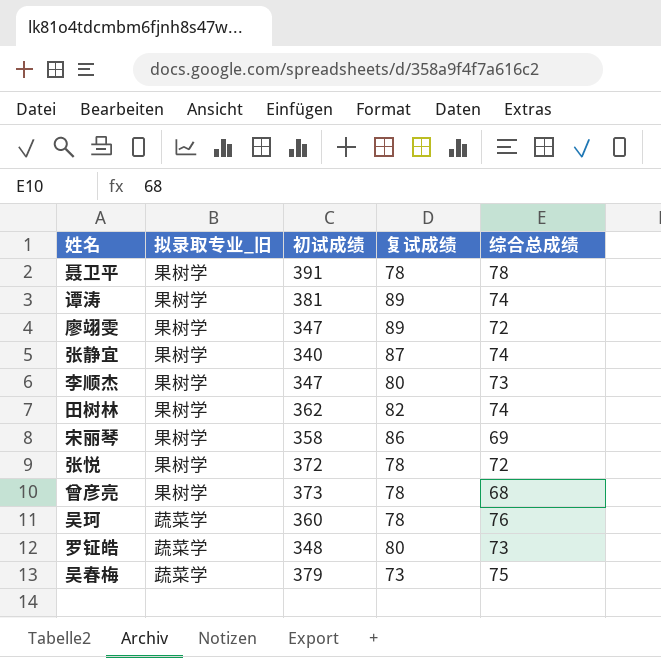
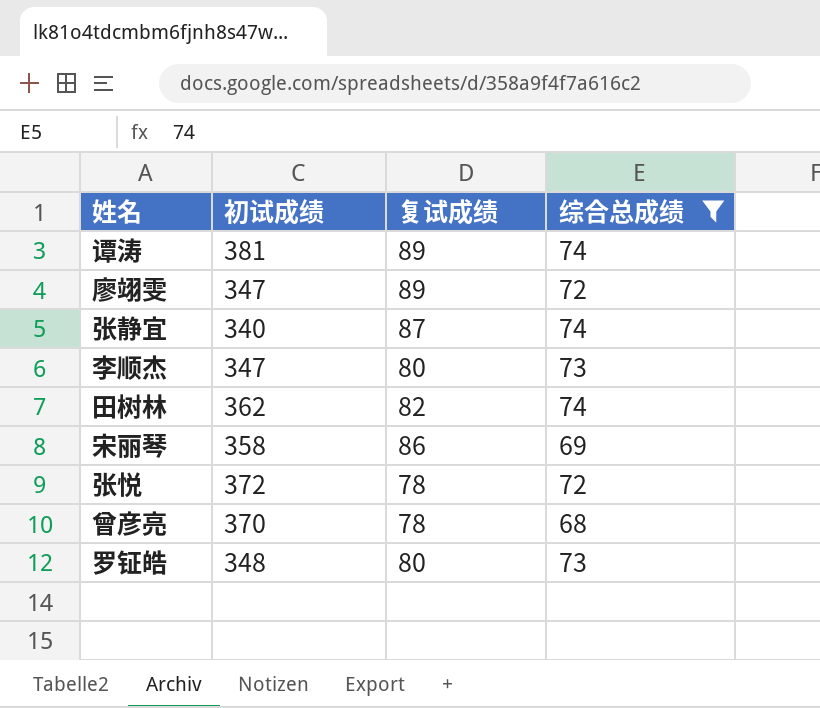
filter: none -> 综合总成绩 <= 74
column 拟录取专业_旧 | position: 2 -> none
曾彦亮 | 初试成绩: 373 -> 370

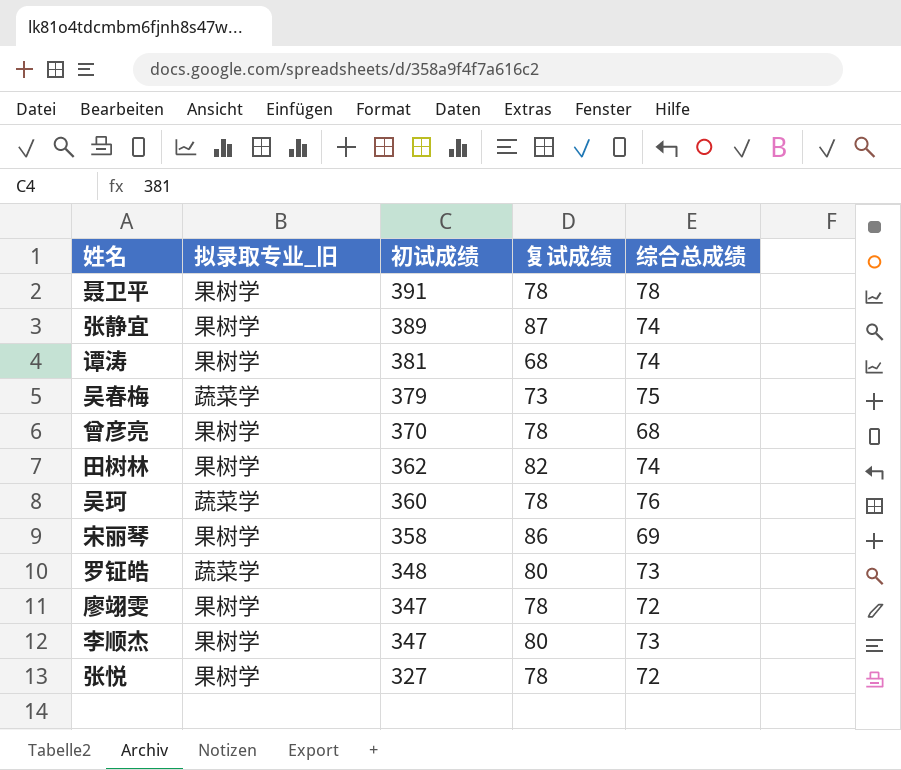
filter: 综合总成绩 <= 74 -> none
row order: none -> 初试成绩 descending
column 拟录取专业_旧 | position: none -> 2
张静宜 | 初试成绩: 340 -> 389
谭涛 | 复试成绩: 89 -> 68
廖翊雯 | 复试成绩: 89 -> 78
张悦 | 初试成绩: 372 -> 327

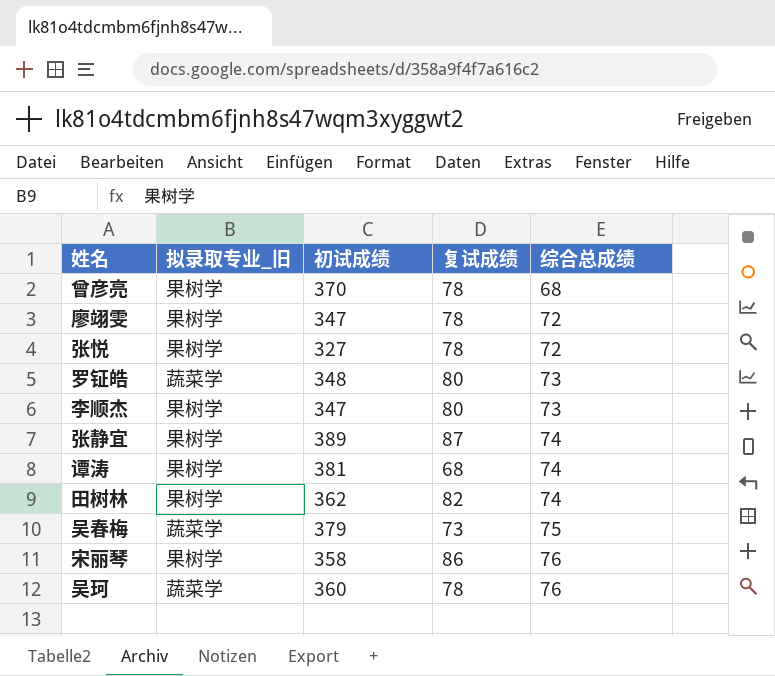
row order: 初试成绩 descending -> 综合总成绩 ascending
row 聂卫平: 果树学 | 391 | 78 | 78 -> none
宋丽琴 | 综合总成绩: 69 -> 76

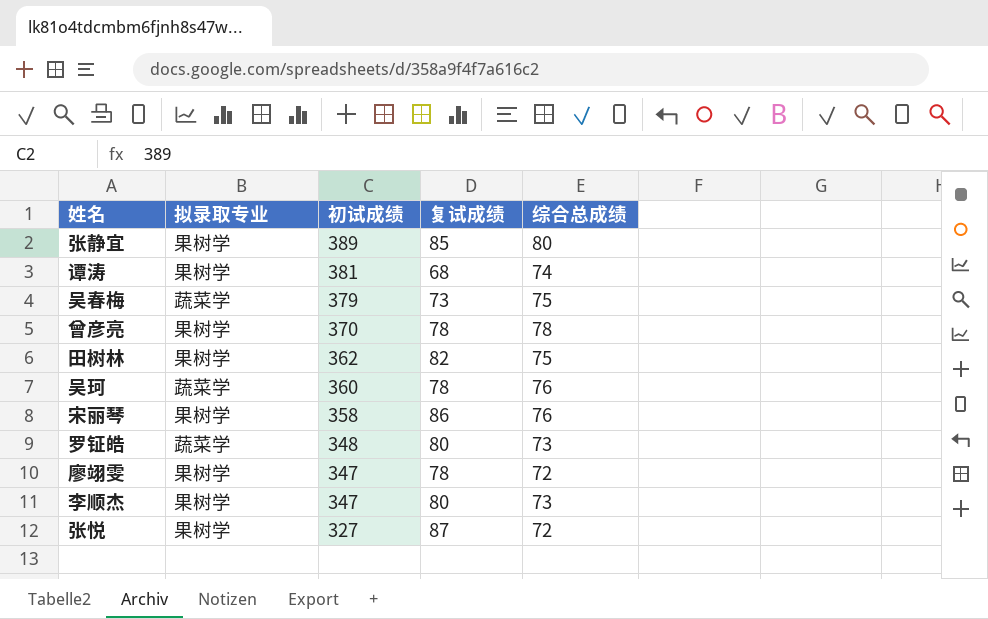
row order: 综合总成绩 ascending -> 初试成绩 descending
column name: 拟录取专业_旧 -> 拟录取专业
张静宜 | 复试成绩: 87 -> 85
张静宜 | 综合总成绩: 74 -> 80
曾彦亮 | 综合总成绩: 68 -> 78
田树林 | 综合总成绩: 74 -> 75
张悦 | 复试成绩: 78 -> 87

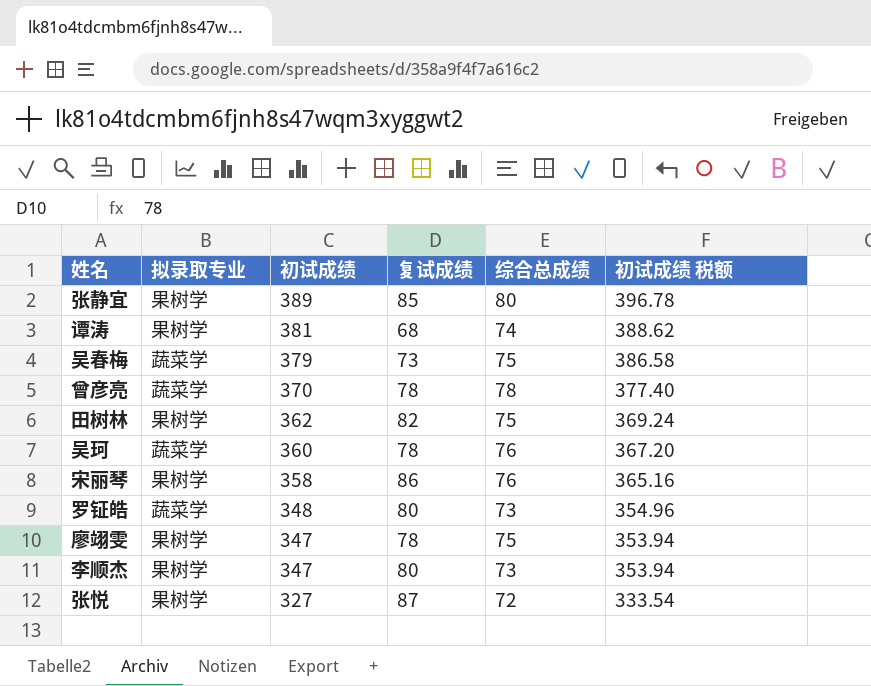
column 初试成绩 税额 | formula: none -> [初试成绩] * 1.02
曾彦亮 | 拟录取专业: 果树学 -> 蔬菜学
廖翊雯 | 综合总成绩: 72 -> 75

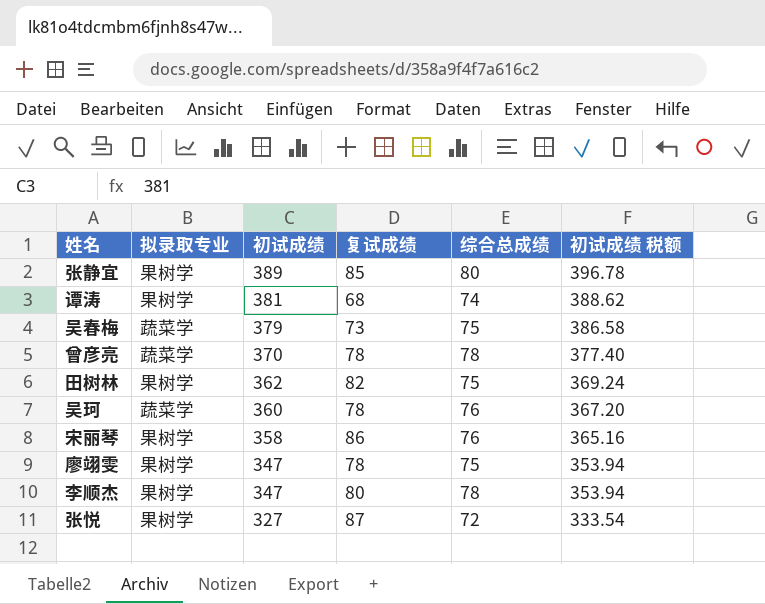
row 罗钲皓: 蔬菜学 | 348 | 80 | 73 | 354.96 -> none
李顺杰 | 综合总成绩: 73 -> 78

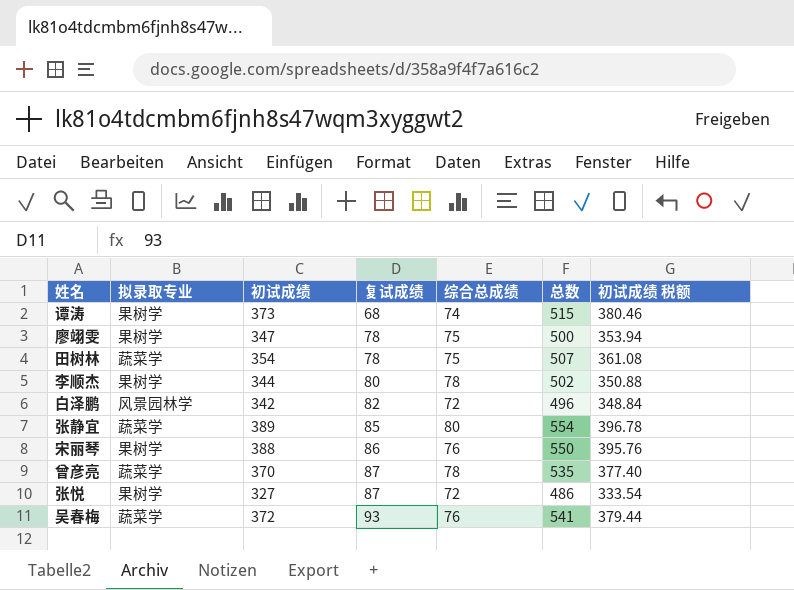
row order: 初试成绩 descending -> 复试成绩 ascending
column 总数 | formula: none -> [初试成绩] + [复试成绩] + [综合总成绩]
row 吴珂: 蔬菜学 | 360 | 78 | 76 | 367.20 -> none
谭涛 | 初试成绩: 381 -> 373
谭涛 | 初试成绩 税额: 388.62 -> 380.46
田树林 | 拟录取专业: 果树学 -> 蔬菜学
田树林 | 初试成绩: 362 -> 354
田树林 | 复试成绩: 82 -> 78
田树林 | 初试成绩 税额: 369.24 -> 361.08
李顺杰 | 初试成绩: 347 -> 344
李顺杰 | 初试成绩 税额: 353.94 -> 350.88
row 白泽鹏: none -> 风景园林学 | 342 | 82 | 72 | 496 | 348.84
张静宜 | 拟录取专业: 果树学 -> 蔬菜学
宋丽琴 | 初试成绩: 358 -> 388
宋丽琴 | 初试成绩 税额: 365.16 -> 395.76
曾彦亮 | 复试成绩: 78 -> 87
吴春梅 | 初试成绩: 379 -> 372
吴春梅 | 复试成绩: 73 -> 93
吴春梅 | 综合总成绩: 75 -> 76
吴春梅 | 初试成绩 税额: 386.58 -> 379.44

